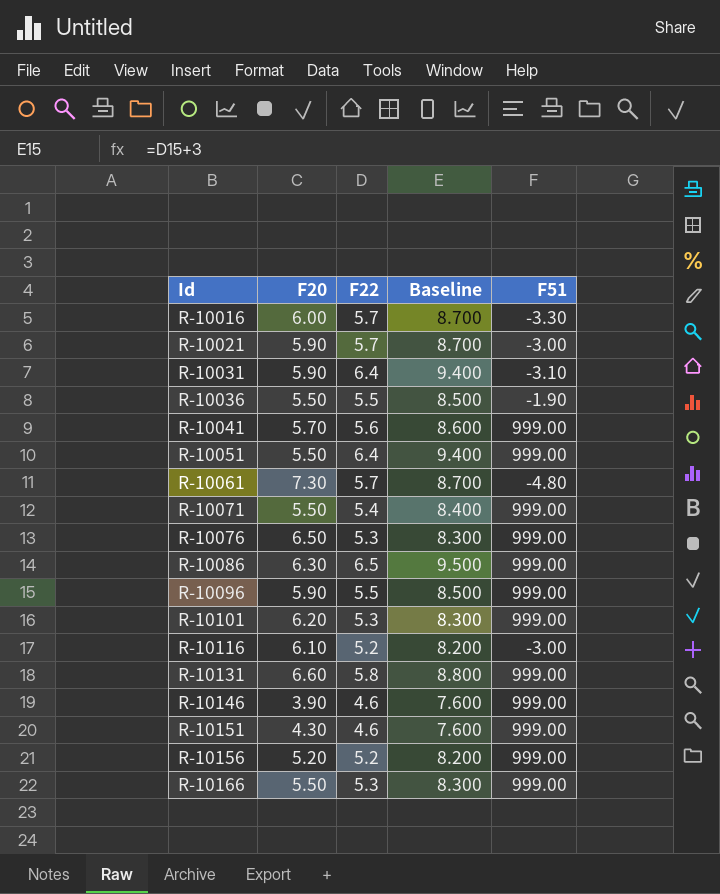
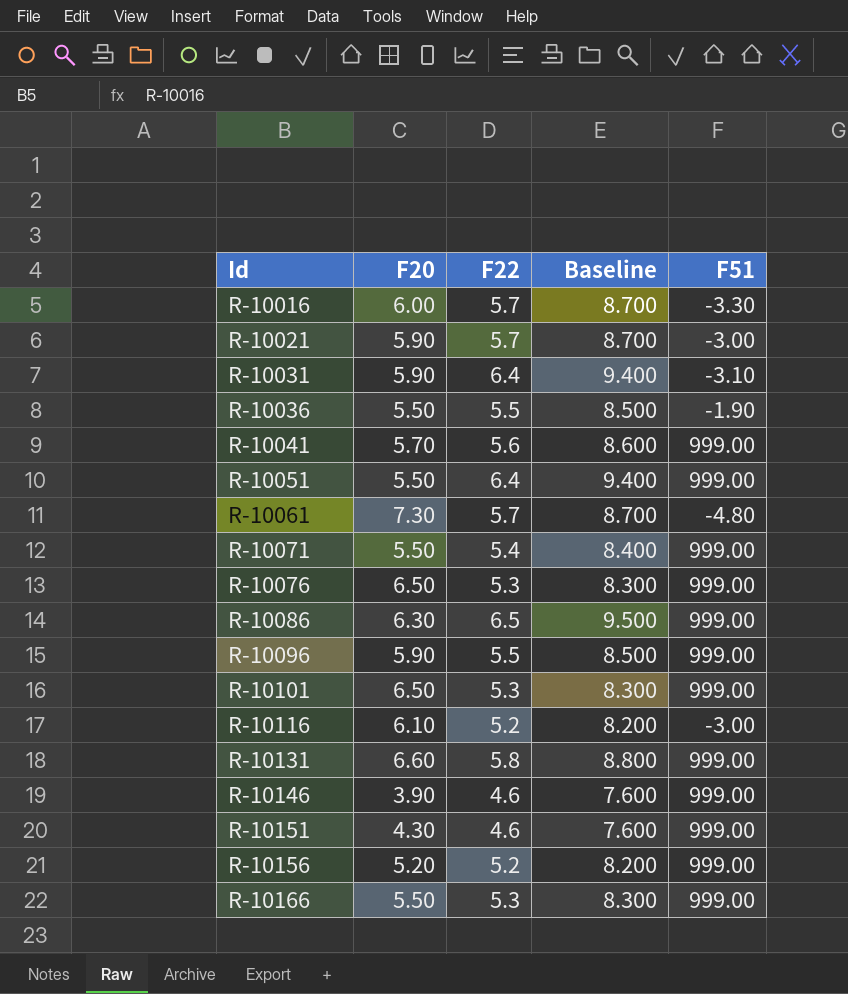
R-10101 | F20: 6.20 -> 6.50

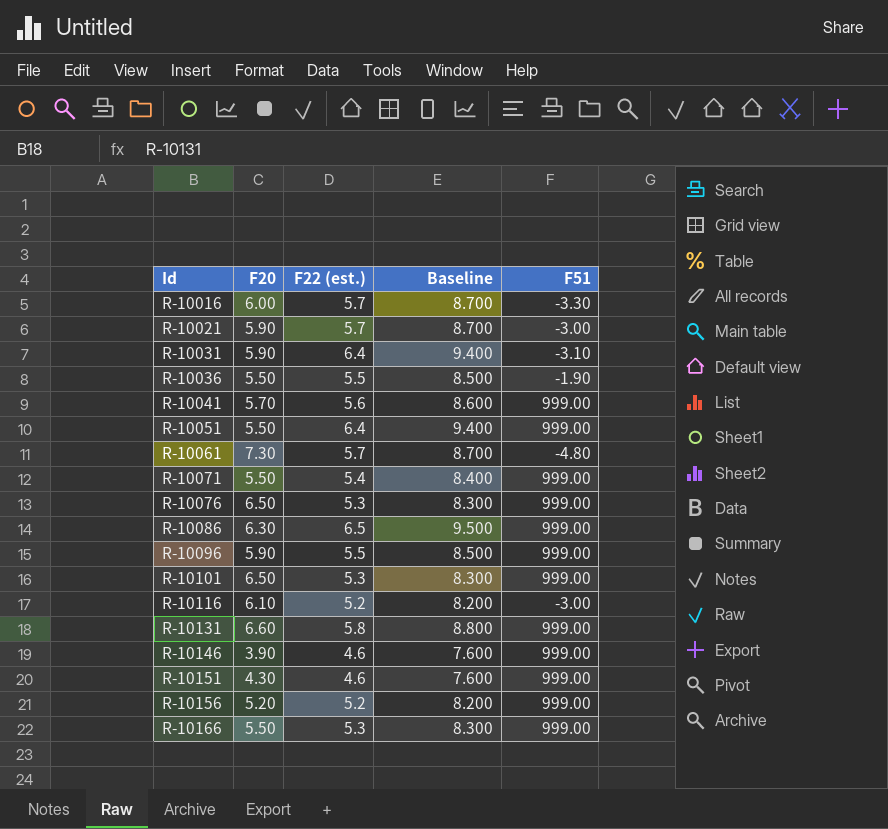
column name: F22 -> F22 (est.)

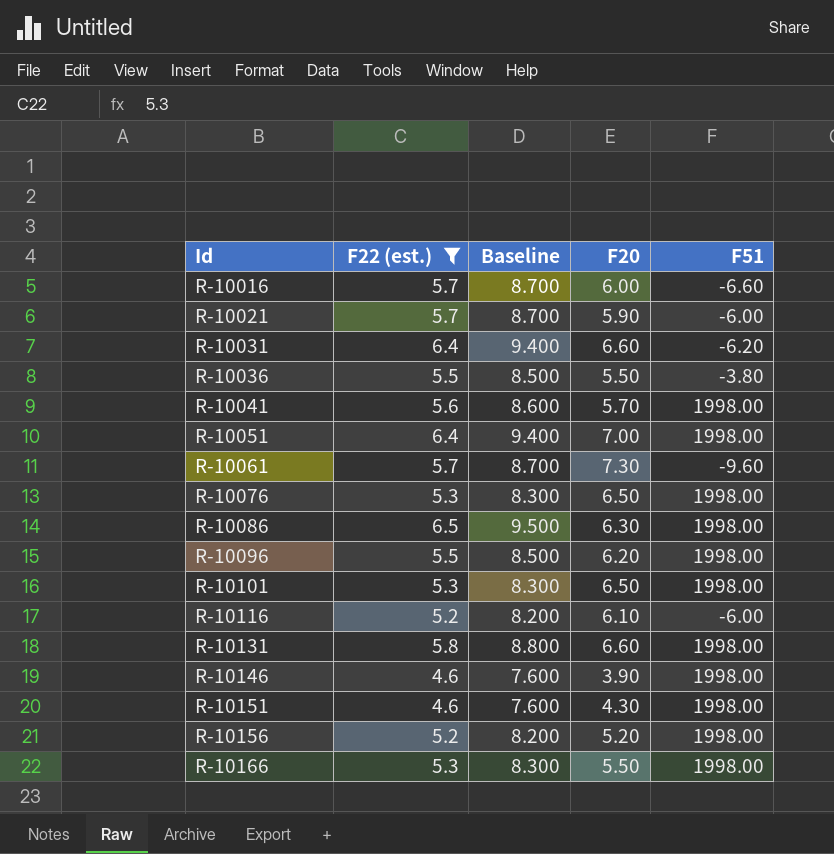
filter: none -> F22 (est.) != 5.4
column F20 | position: 2 -> 4
R-10016 | F51: -3.30 -> -6.60
R-10021 | F51: -3.00 -> -6.00
R-10031 | F20: 5.90 -> 6.60
R-10031 | F51: -3.10 -> -6.20
R-10036 | F51: -1.90 -> -3.80
R-10041 | F51: 999.00 -> 1998.00
R-10051 | F20: 5.50 -> 7.00
R-10051 | F51: 999.00 -> 1998.00
R-10061 | F51: -4.80 -> -9.60
R-10076 | F51: 999.00 -> 1998.00
R-10086 | F51: 999.00 -> 1998.00
R-10096 | F20: 5.90 -> 6.20
R-10096 | F51: 999.00 -> 1998.00
R-10101 | F51: 999.00 -> 1998.00
R-10116 | F51: -3.00 -> -6.00
R-10131 | F51: 999.00 -> 1998.00
R-10146 | F51: 999.00 -> 1998.00
R-10151 | F51: 999.00 -> 1998.00
R-10156 | F51: 999.00 -> 1998.00
R-10166 | F51: 999.00 -> 1998.00

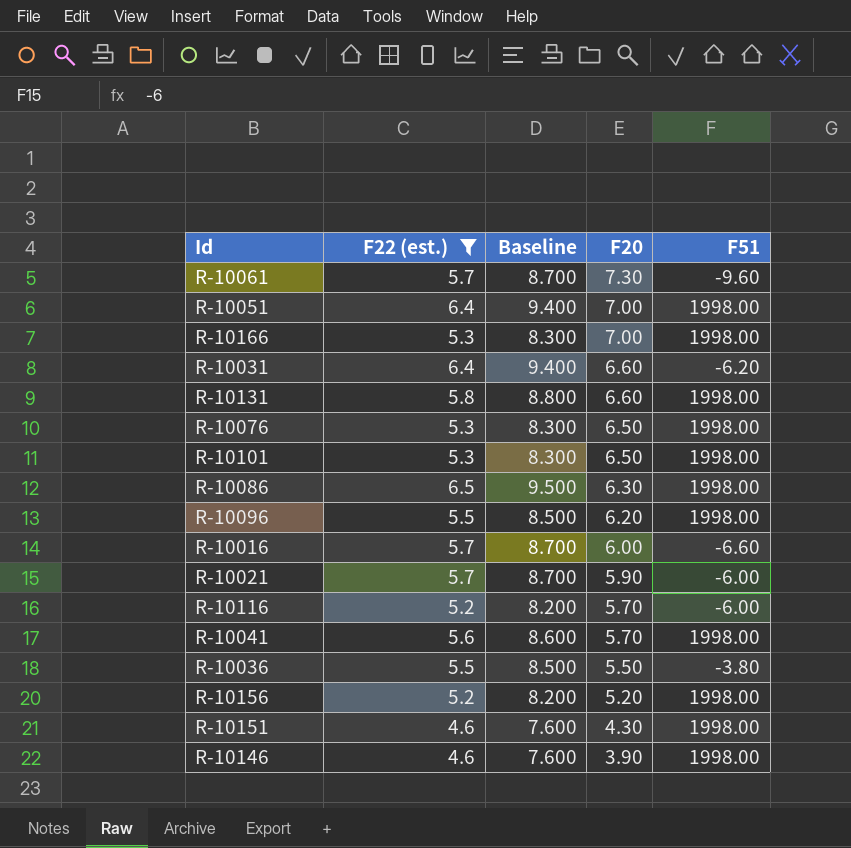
row order: Id ascending -> F20 descending
R-10166 | F20: 5.50 -> 7.00
R-10116 | F20: 6.10 -> 5.70

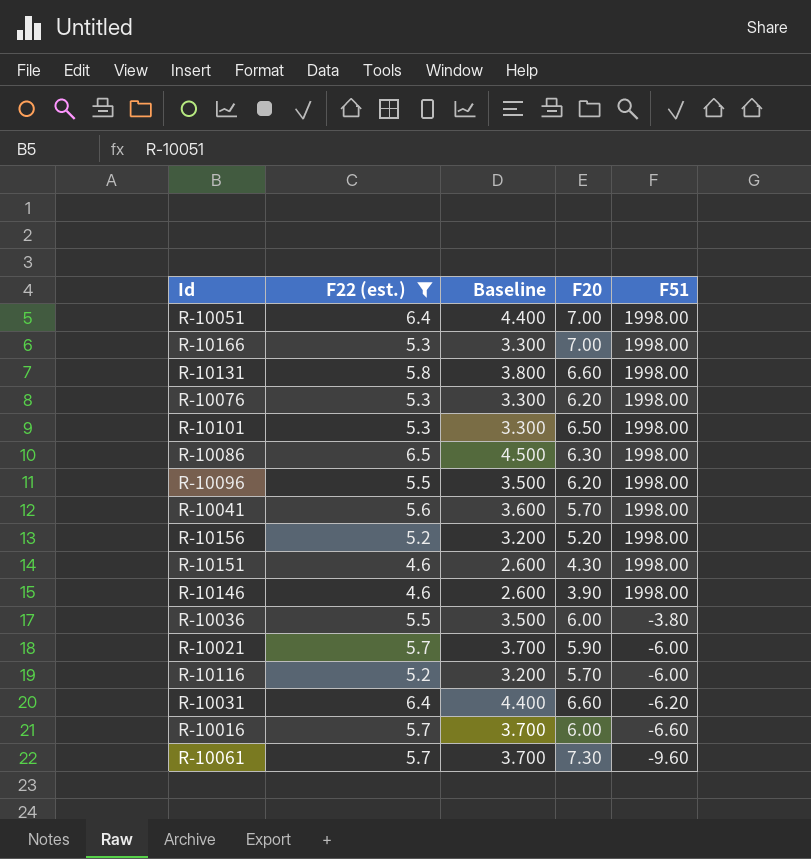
row order: F20 descending -> F51 descending
column Baseline | formula: [F22 (est.)] + 3 -> [F22 (est.)] - 2
R-10076 | F20: 6.50 -> 6.20
R-10036 | F20: 5.50 -> 6.00

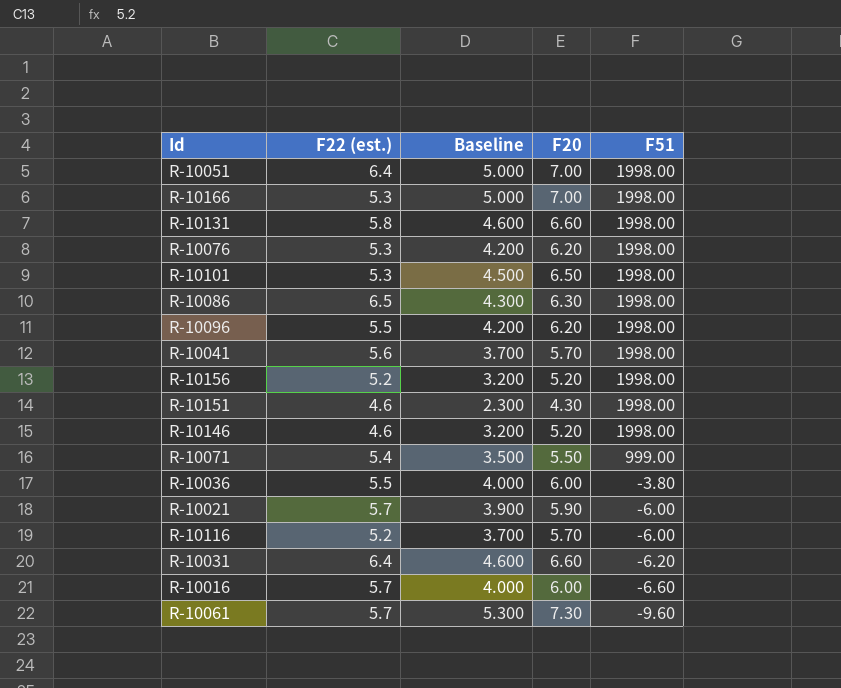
filter: F22 (est.) != 5.4 -> none
column Baseline | formula: [F22 (est.)] - 2 -> [F20] - 2
R-10146 | F20: 3.90 -> 5.20

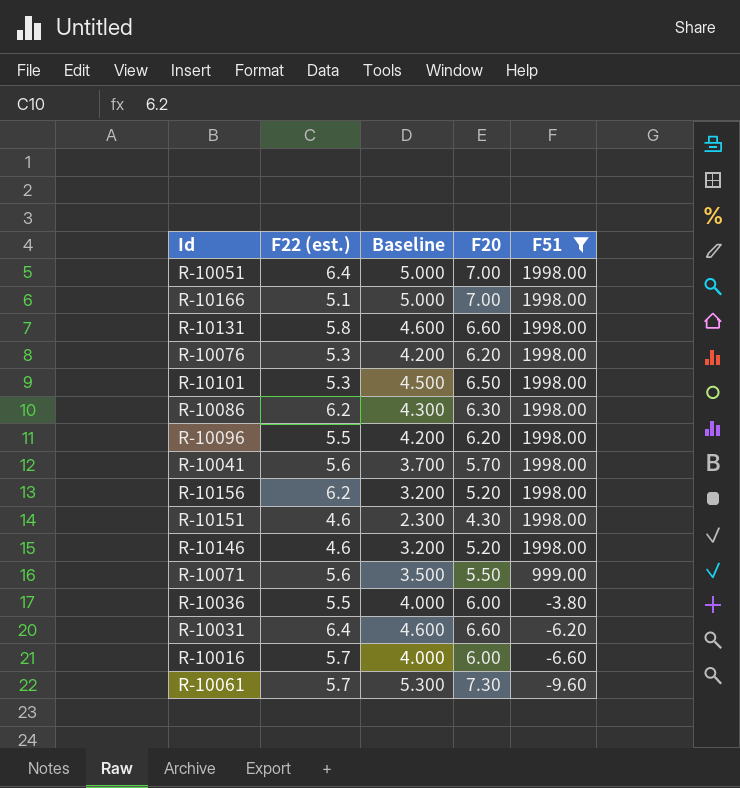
filter: none -> F51 != -6.00
R-10166 | F22 (est.): 5.3 -> 5.1
R-10086 | F22 (est.): 6.5 -> 6.2
R-10156 | F22 (est.): 5.2 -> 6.2
R-10071 | F22 (est.): 5.4 -> 5.6

